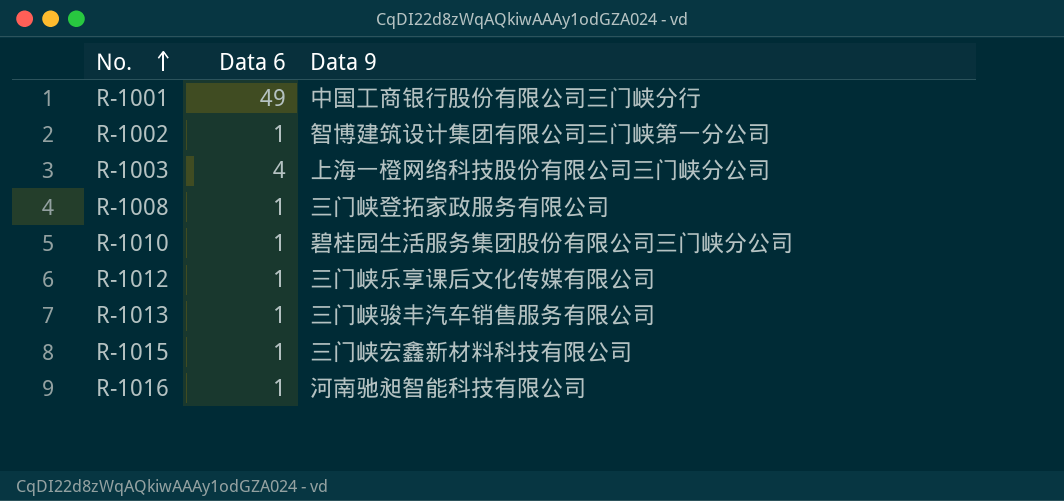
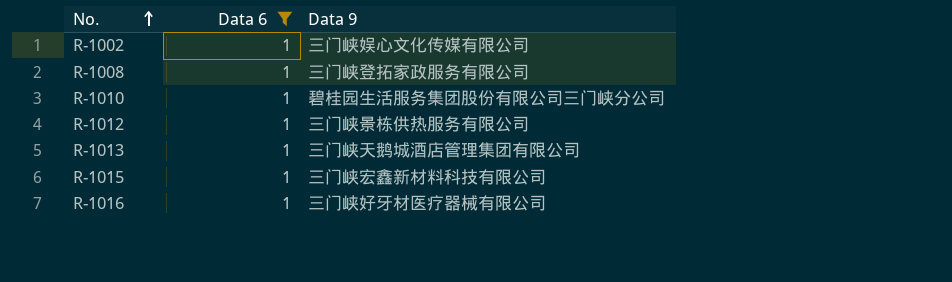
filter: none -> Data 6 = 1
R-1002 | Data 9: 智博建筑设计集团有限公司三门峡第一分公司 -> 三门峡娱心文化传媒有限公司
R-1012 | Data 9: 三门峡乐享课后文化传媒有限公司 -> 三门峡景栋供热服务有限公司
R-1013 | Data 9: 三门峡骏丰汽车销售服务有限公司 -> 三门峡天鹅城酒店管理集团有限公司
R-1016 | Data 9: 河南驰昶智能科技有限公司 -> 三门峡好牙材医疗器械有限公司

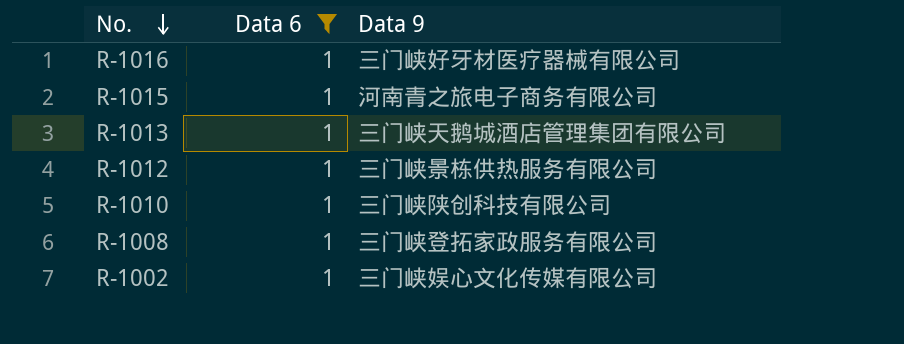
row order: No. ascending -> No. descending
R-1015 | Data 9: 三门峡宏鑫新材料科技有限公司 -> 河南青之旅电子商务有限公司
R-1010 | Data 9: 碧桂园生活服务集团股份有限公司三门峡分公司 -> 三门峡陕创科技有限公司

